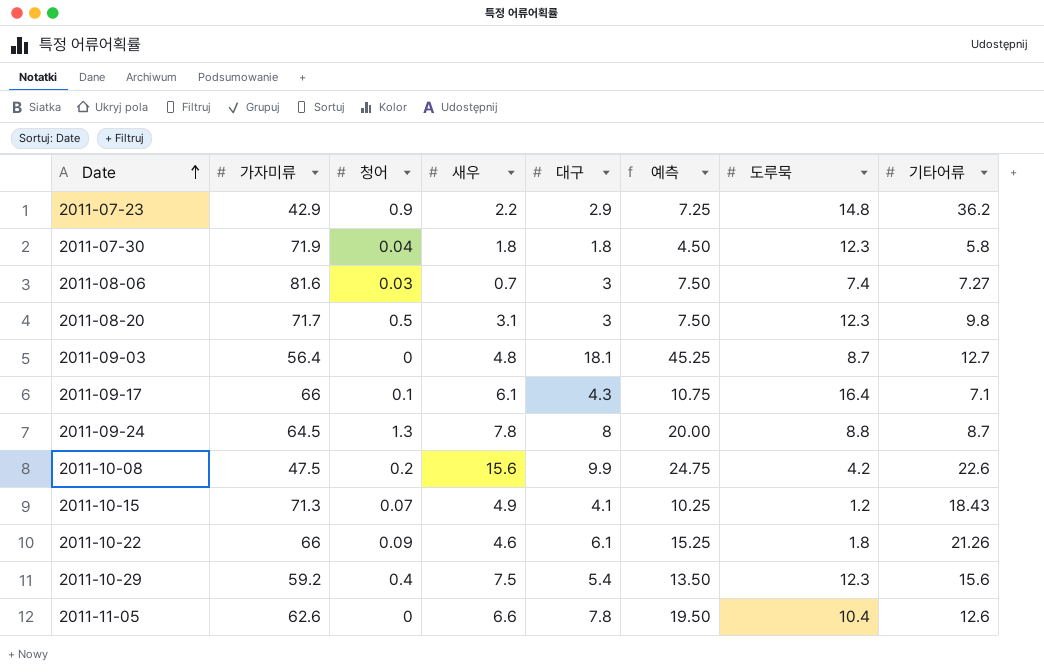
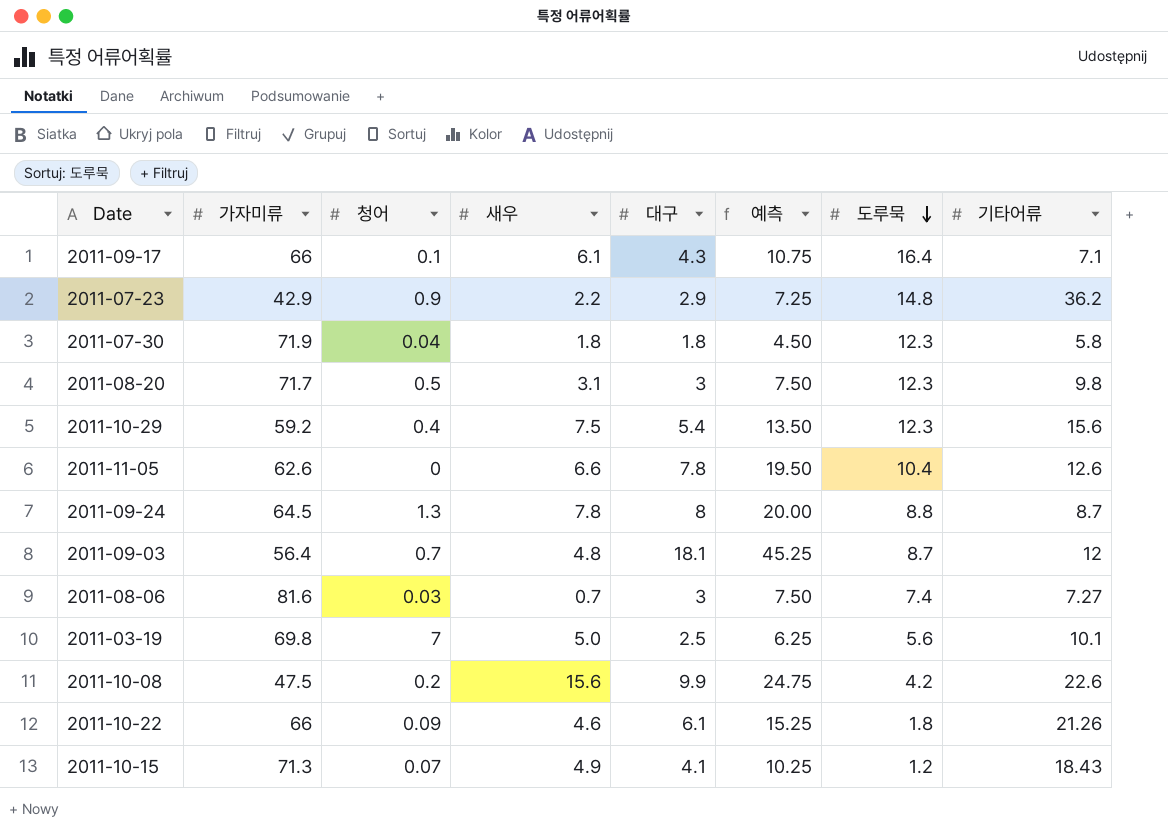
row order: Date ascending -> 도루묵 descending
2011-09-03 | 청어: 0 -> 0.7
2011-09-03 | 기타어류: 12.7 -> 12
row 2011-03-19: none -> 69.8 | 7 | 5.0 | 2.5 | 6.25 | 5.6 | 10.1

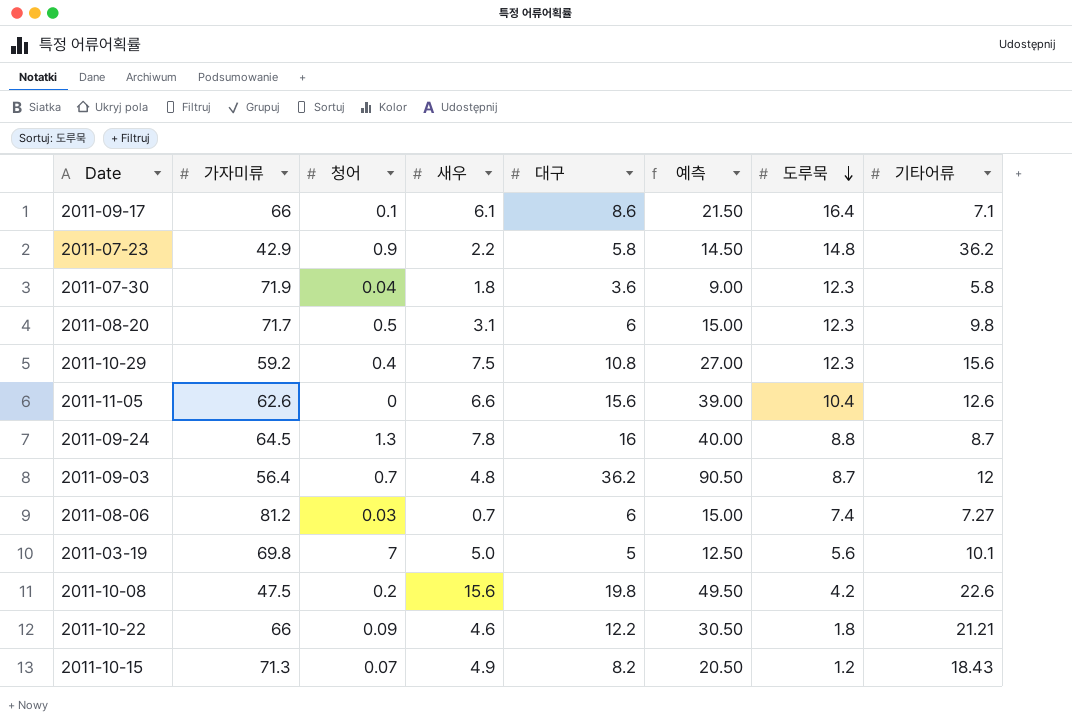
2011-09-17 | 대구: 4.3 -> 8.6
2011-09-17 | 예측: 10.75 -> 21.50
2011-07-23 | 대구: 2.9 -> 5.8
2011-07-23 | 예측: 7.25 -> 14.50
2011-07-30 | 대구: 1.8 -> 3.6
2011-07-30 | 예측: 4.50 -> 9.00
2011-08-20 | 대구: 3 -> 6
2011-08-20 | 예측: 7.50 -> 15.00
2011-10-29 | 대구: 5.4 -> 10.8
2011-10-29 | 예측: 13.50 -> 27.00
2011-11-05 | 대구: 7.8 -> 15.6
2011-11-05 | 예측: 19.50 -> 39.00
2011-09-24 | 대구: 8 -> 16
2011-09-24 | 예측: 20.00 -> 40.00
2011-09-03 | 대구: 18.1 -> 36.2
2011-09-03 | 예측: 45.25 -> 90.50
2011-08-06 | 가자미류: 81.6 -> 81.2
2011-08-06 | 대구: 3 -> 6
2011-08-06 | 예측: 7.50 -> 15.00
2011-03-19 | 대구: 2.5 -> 5
2011-03-19 | 예측: 6.25 -> 12.50
2011-10-08 | 대구: 9.9 -> 19.8
2011-10-08 | 예측: 24.75 -> 49.50
2011-10-22 | 대구: 6.1 -> 12.2
2011-10-22 | 예측: 15.25 -> 30.50
2011-10-22 | 기타어류: 21.26 -> 21.21
2011-10-15 | 대구: 4.1 -> 8.2
2011-10-15 | 예측: 10.25 -> 20.50

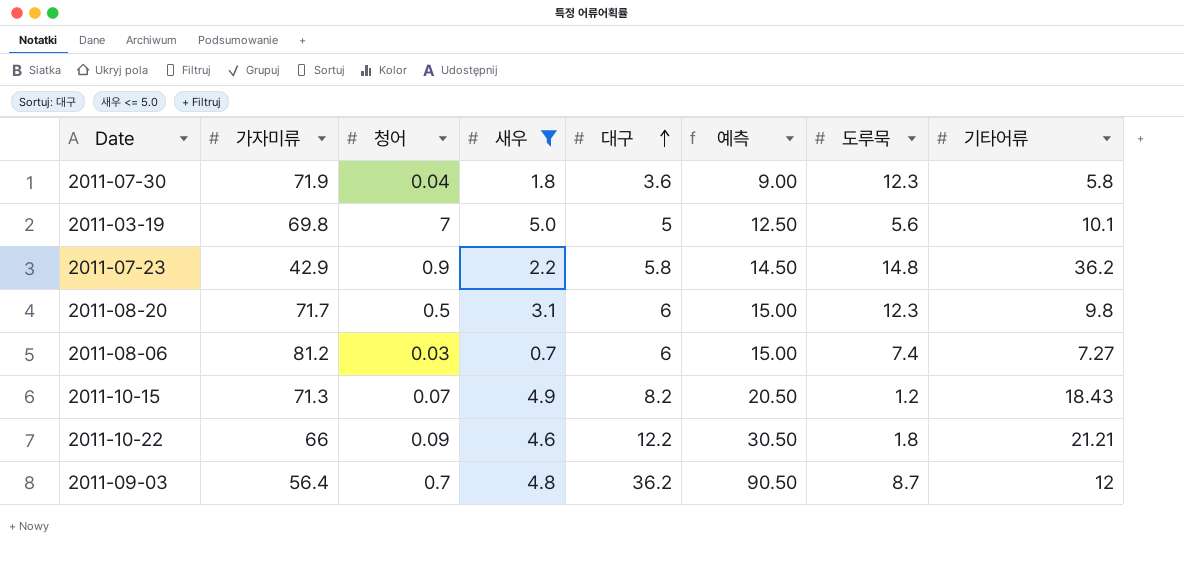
filter: none -> 새우 <= 5.0
row order: 도루묵 descending -> 대구 ascending

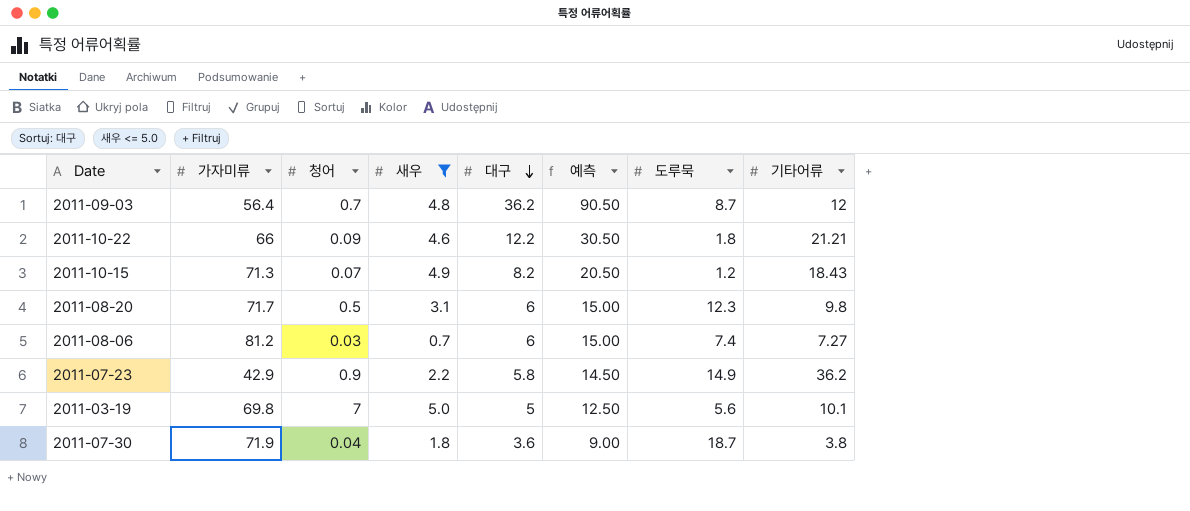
row order: 대구 ascending -> 대구 descending
2011-07-23 | 도루묵: 14.8 -> 14.9
2011-07-30 | 도루묵: 12.3 -> 18.7
2011-07-30 | 기타어류: 5.8 -> 3.8

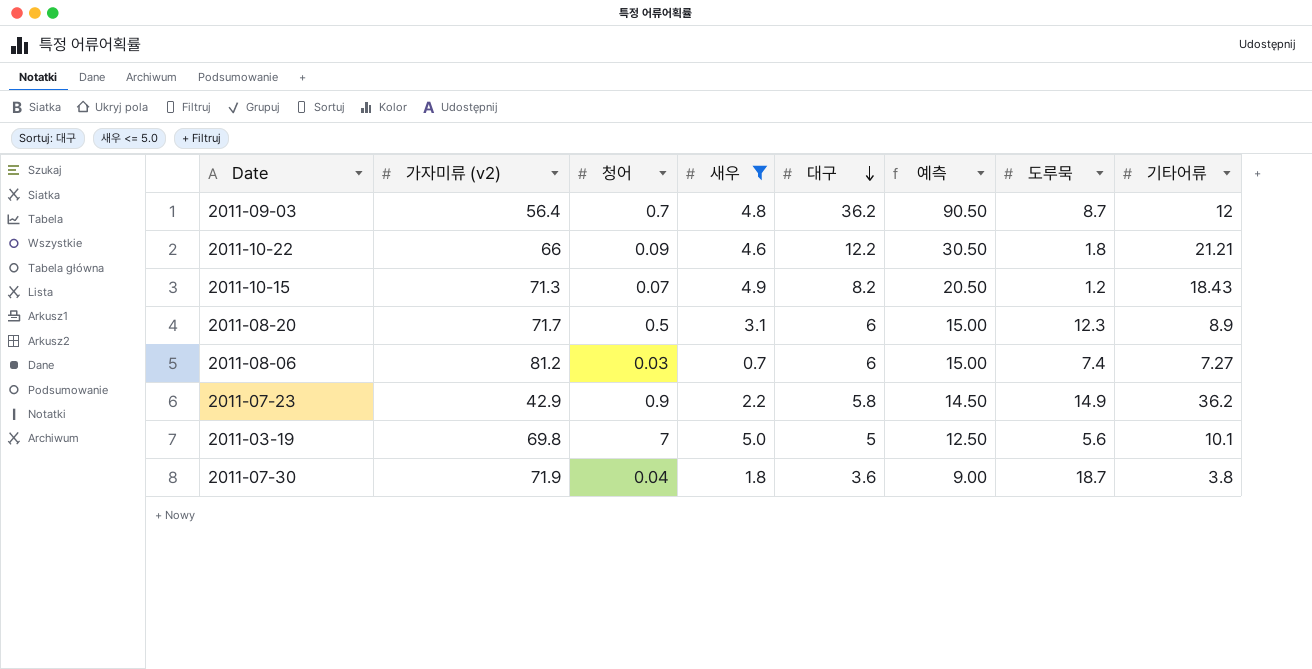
column name: 가자미류 -> 가자미류 (v2)
2011-08-20 | 기타어류: 9.8 -> 8.9

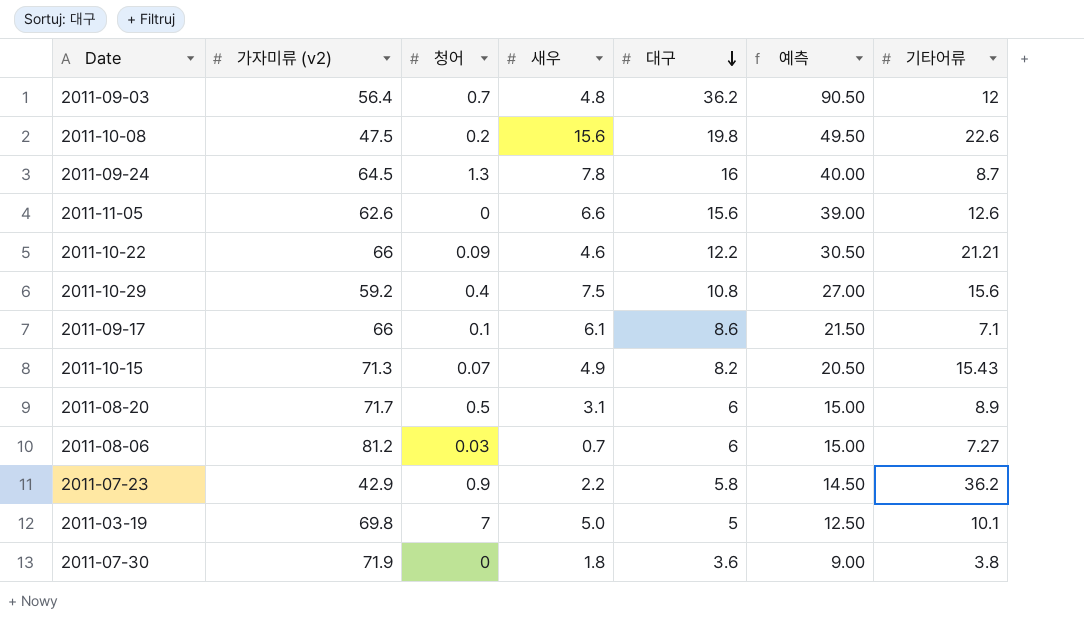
filter: 새우 <= 5.0 -> none
column 도루묵 | position: 7 -> none
2011-10-15 | 기타어류: 18.43 -> 15.43
2011-07-30 | 청어: 0.04 -> 0

